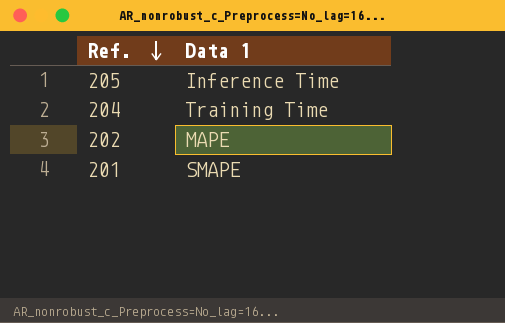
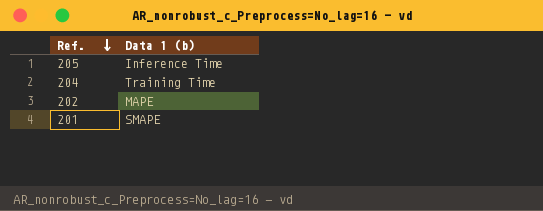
column name: Data 1 -> Data 1 (b)

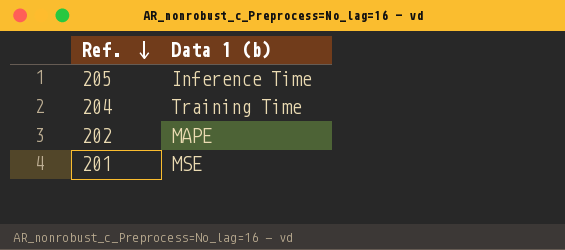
201 | Data 1 (b): SMAPE -> MSE

